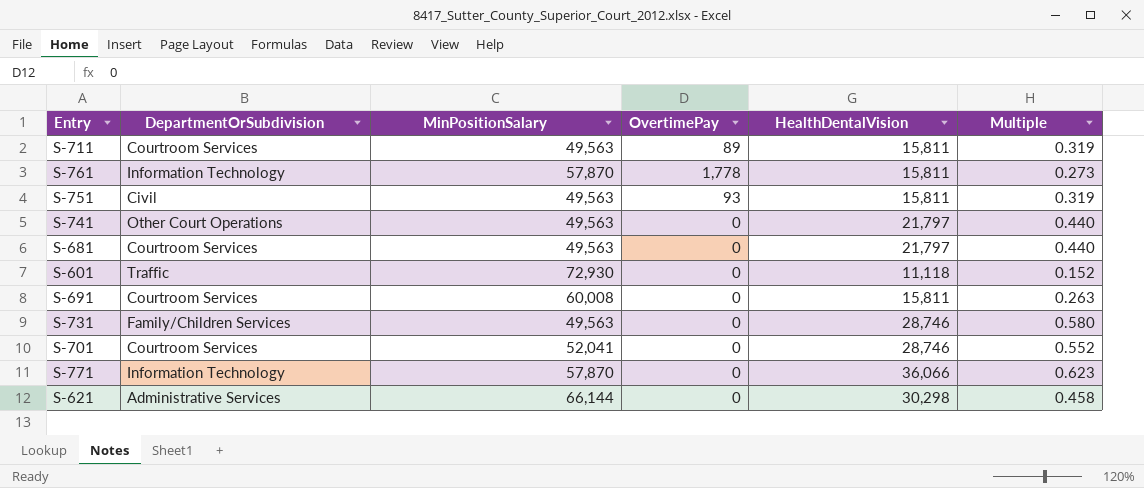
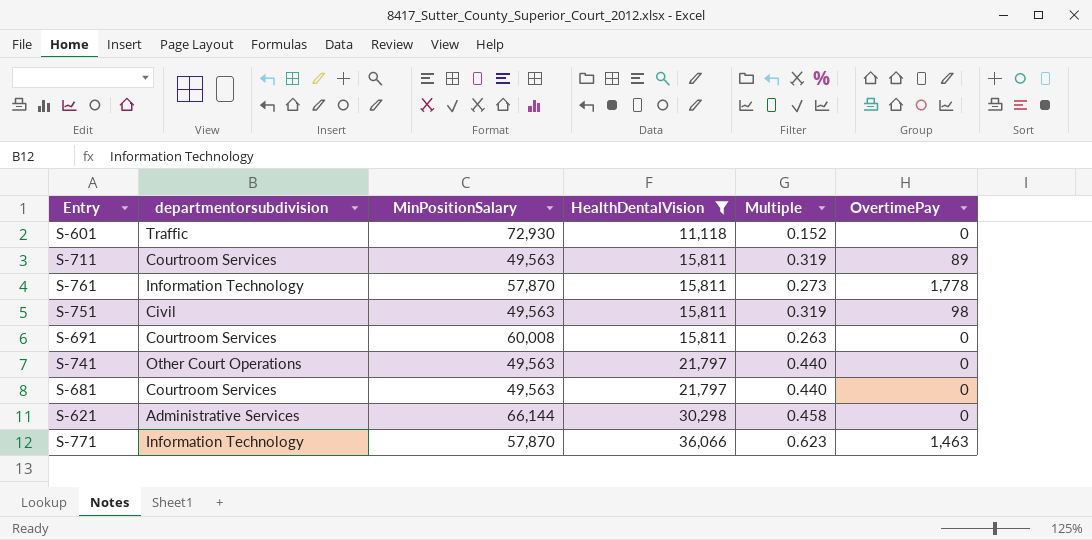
filter: none -> HealthDentalVision != 28,746
row order: none -> HealthDentalVision ascending
column name: DepartmentOrSubdivision -> departmentorsubdivision
column OvertimePay | position: 4 -> 6
S-751 | OvertimePay: 93 -> 98
S-771 | OvertimePay: 0 -> 1,463

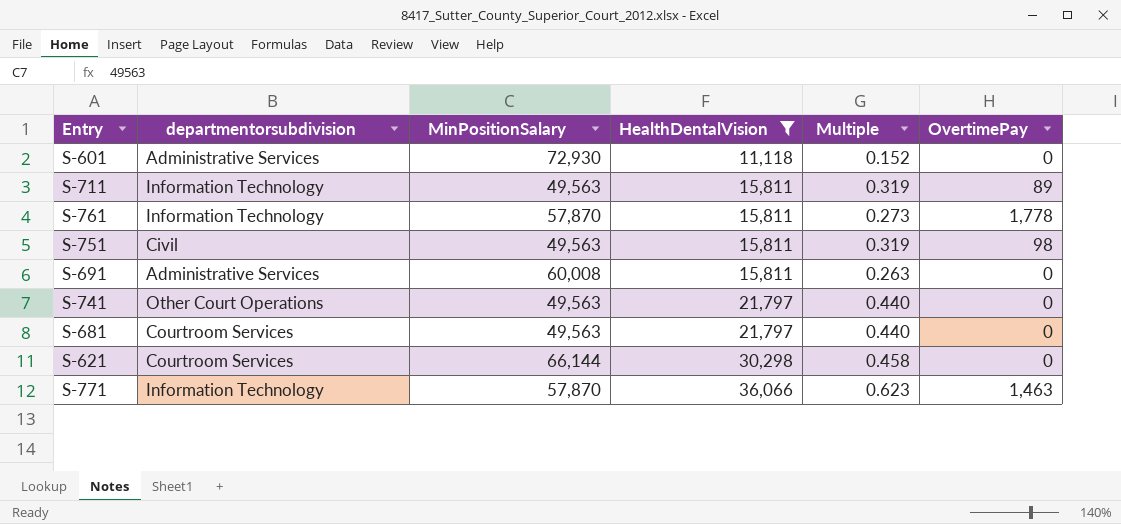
S-601 | departmentorsubdivision: Traffic -> Administrative Services
S-711 | departmentorsubdivision: Courtroom Services -> Information Technology
S-691 | departmentorsubdivision: Courtroom Services -> Administrative Services
S-621 | departmentorsubdivision: Administrative Services -> Courtroom Services

